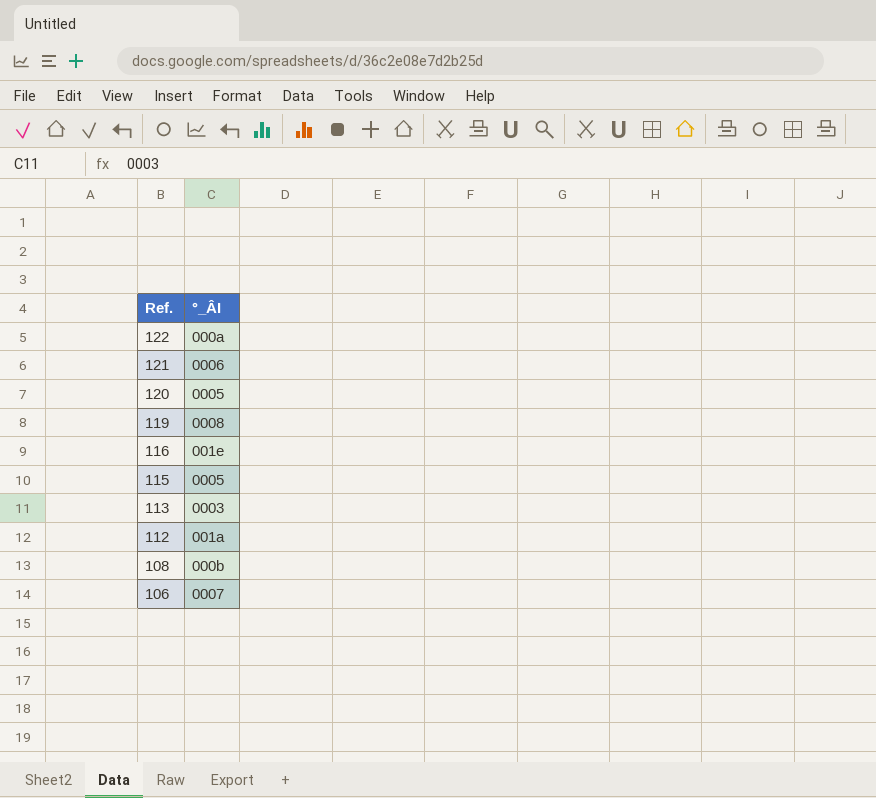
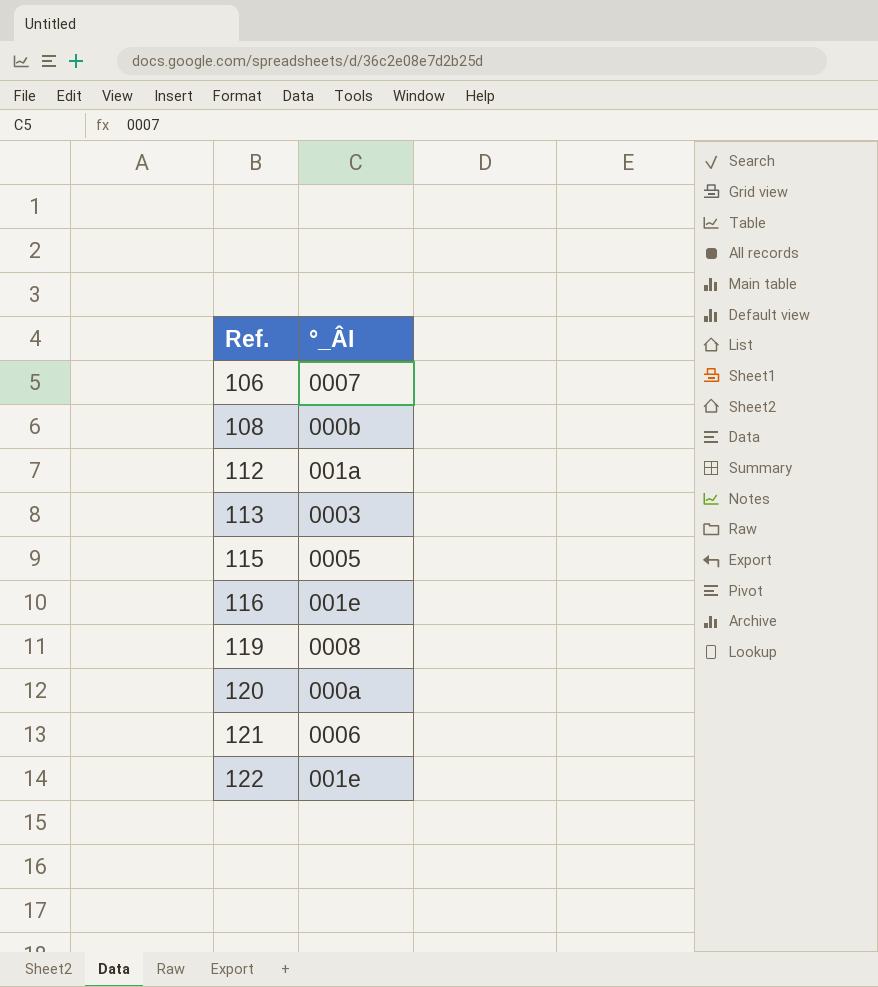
row order: Ref. descending -> Ref. ascending
120 | °_ÂI: 0005 -> 000a
122 | °_ÂI: 000a -> 001e

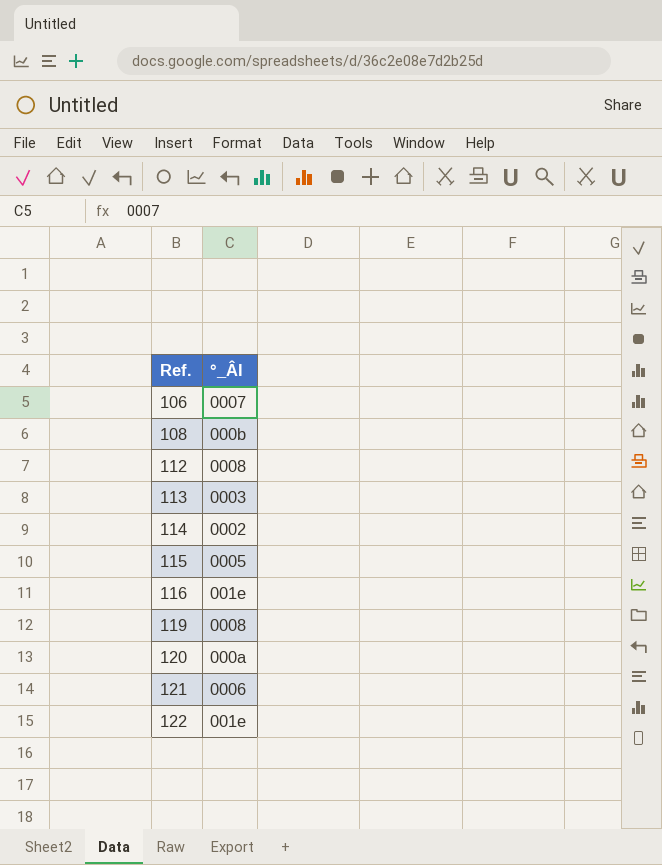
112 | °_ÂI: 001a -> 0008
row 114: none -> 0002

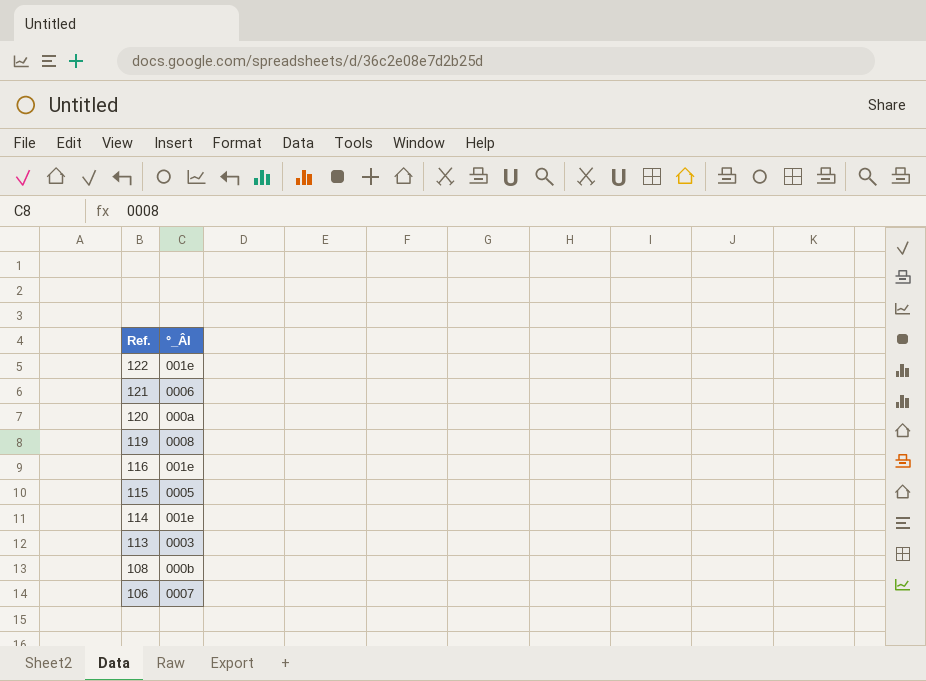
row order: Ref. ascending -> Ref. descending
row 112: 0008 -> none
114 | °_ÂI: 0002 -> 001e

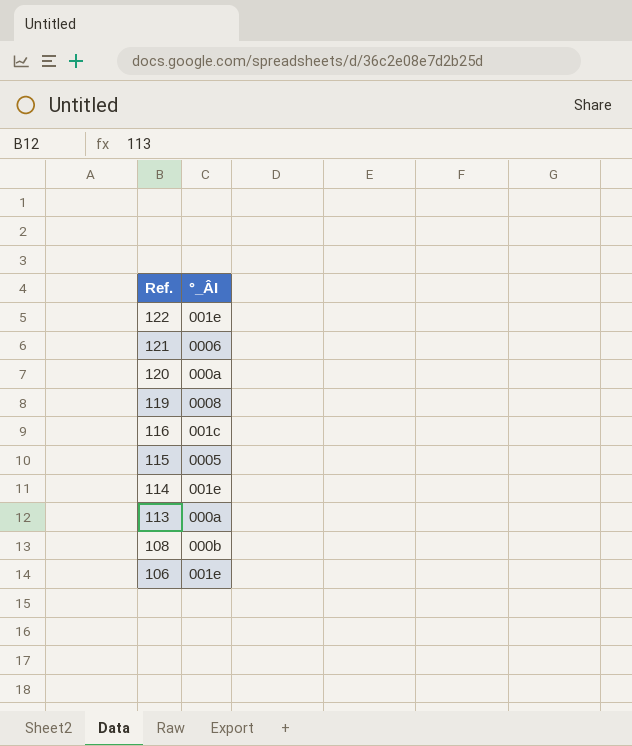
116 | °_ÂI: 001e -> 001c
113 | °_ÂI: 0003 -> 000a
106 | °_ÂI: 0007 -> 001e

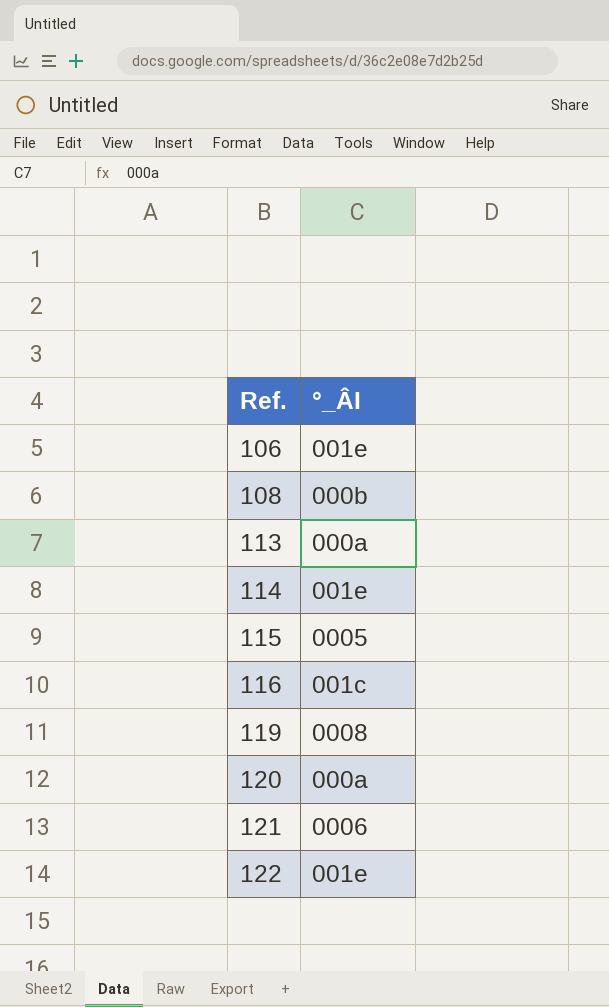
row order: Ref. descending -> Ref. ascending

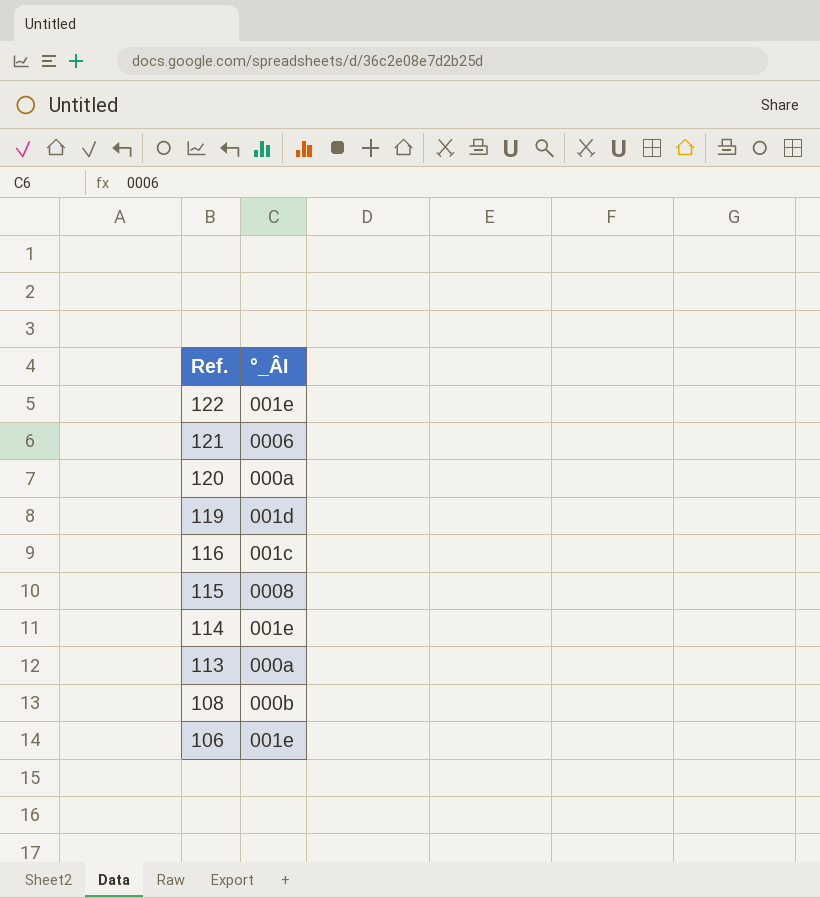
row order: Ref. ascending -> Ref. descending
119 | °_ÂI: 0008 -> 001d
115 | °_ÂI: 0005 -> 0008

